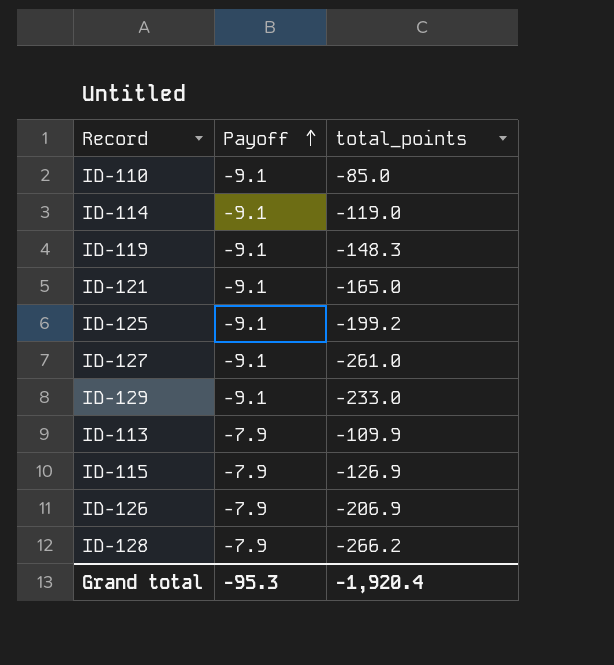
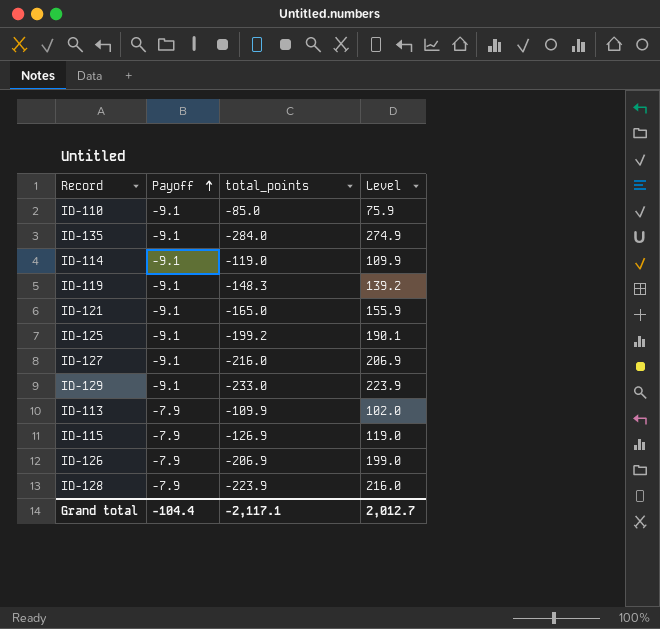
column Level | formula: none -> [Payoff] - [total_points]
row ID-135: none -> -9.1 | -284.0 | 274.9
ID-127 | total_points: -261.0 -> -216.0
ID-128 | total_points: -266.2 -> -223.9
Grand total | Payoff: -95.3 -> -104.4
Grand total | total_points: -1,920.4 -> -2,117.1

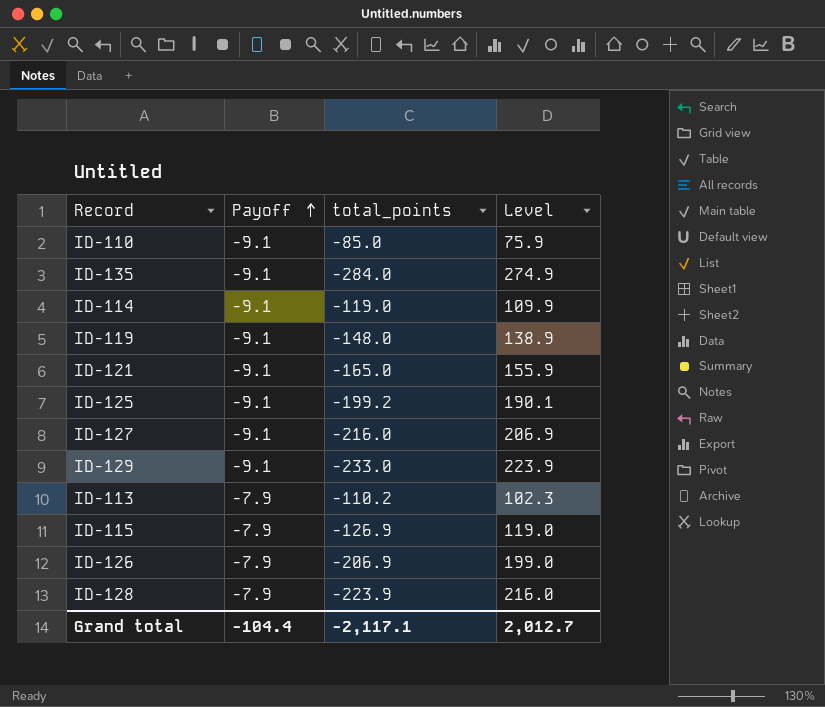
ID-119 | total_points: -148.3 -> -148.0
ID-119 | Level: 139.2 -> 138.9
ID-113 | total_points: -109.9 -> -110.2
ID-113 | Level: 102.0 -> 102.3

